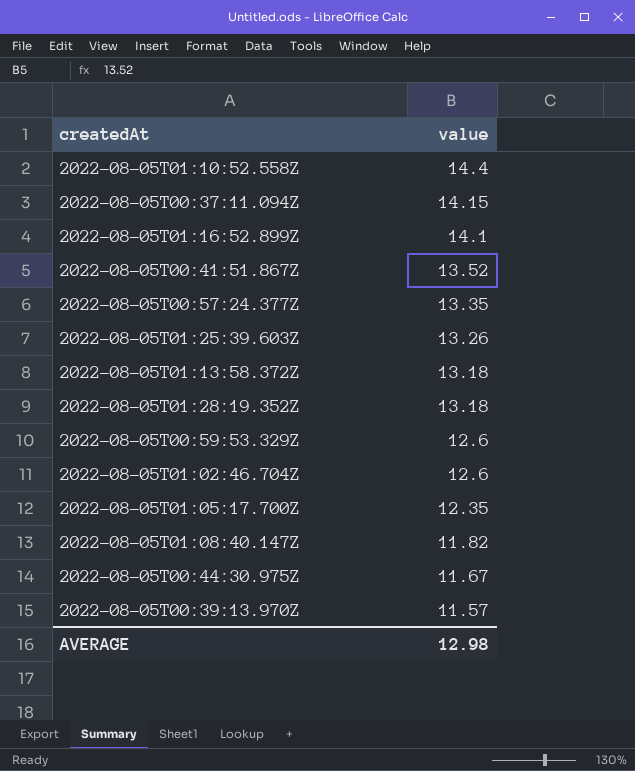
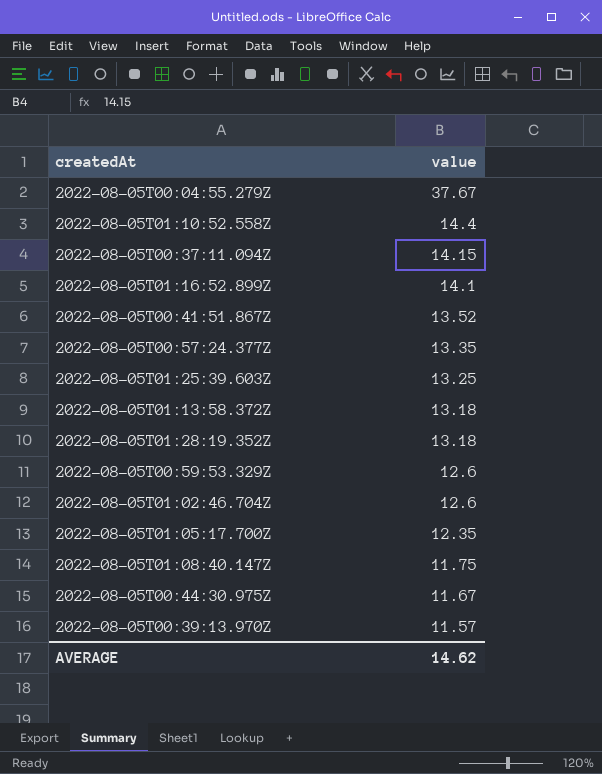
row 2022-08-05T00:04:55.279Z: none -> 37.67
2022-08-05T01:25:39.603Z | value: 13.26 -> 13.25
2022-08-05T01:08:40.147Z | value: 11.82 -> 11.75
AVERAGE | value: 12.98 -> 14.62

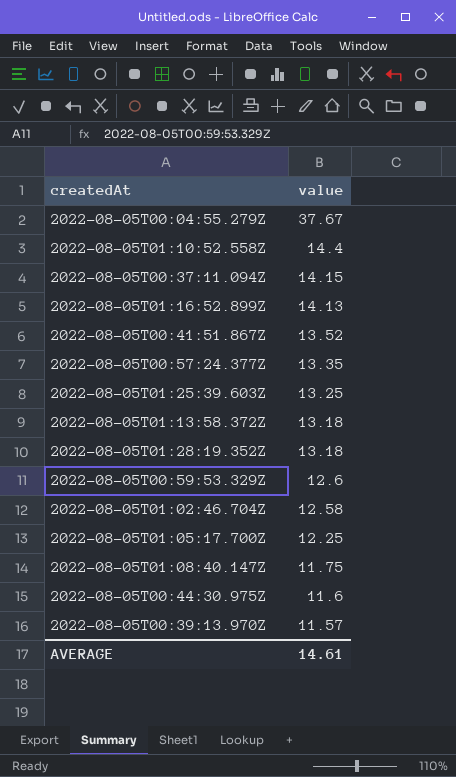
2022-08-05T01:16:52.899Z | value: 14.1 -> 14.13
2022-08-05T01:02:46.704Z | value: 12.6 -> 12.58
2022-08-05T01:05:17.700Z | value: 12.35 -> 12.25
2022-08-05T00:44:30.975Z | value: 11.67 -> 11.6
AVERAGE | value: 14.62 -> 14.61

